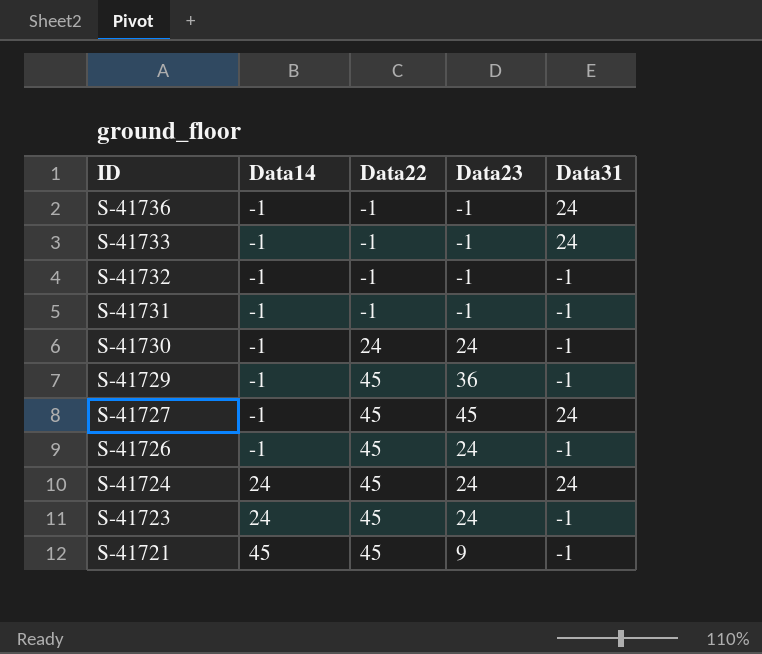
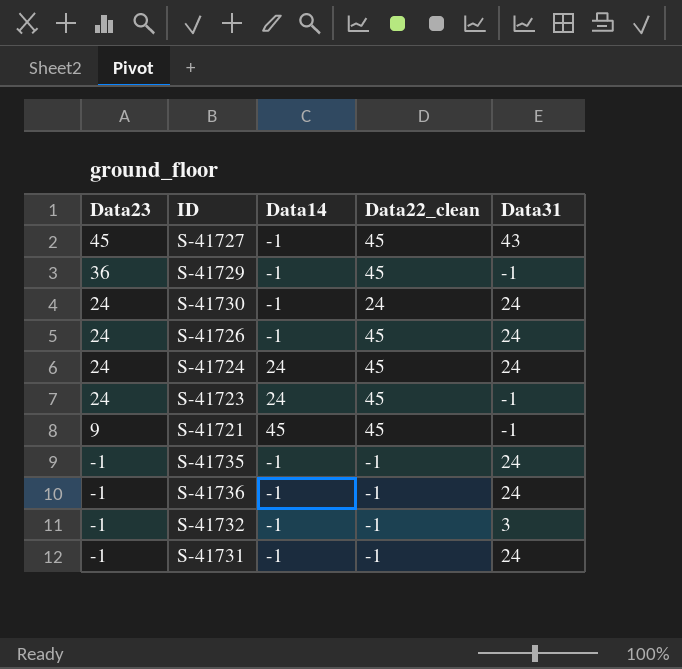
row order: ID descending -> Data23 descending
column Data23 | position: 4 -> 1
column name: Data22 -> Data22_clean
row S-41733: -1 | -1 | -1 | 24 -> none
S-41727 | Data31: 24 -> 43
S-41730 | Data31: -1 -> 24
S-41726 | Data31: -1 -> 24
row S-41735: none -> -1 | -1 | -1 | 24
S-41732 | Data31: -1 -> 3
S-41731 | Data31: -1 -> 24

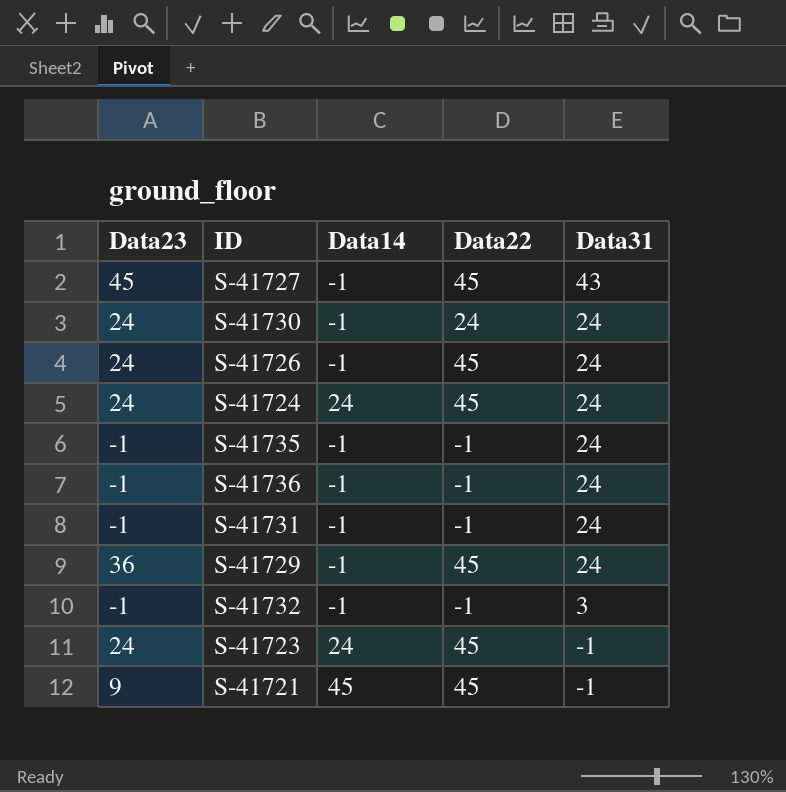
row order: Data23 descending -> Data31 descending
column name: Data22_clean -> Data22
S-41729 | Data31: -1 -> 24

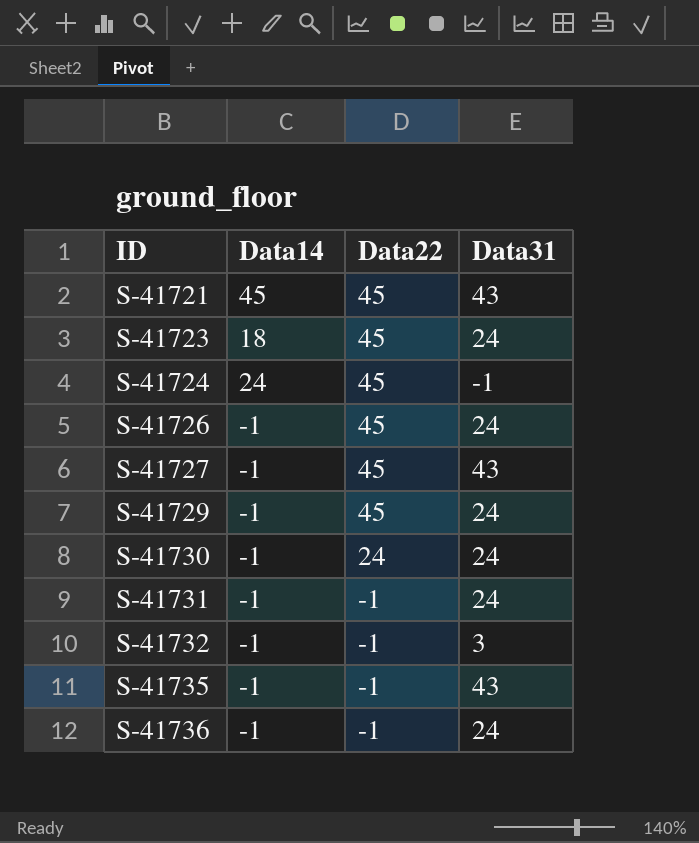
row order: Data31 descending -> ID ascending
column Data23 | position: 1 -> none
S-41721 | Data31: -1 -> 43
S-41723 | Data14: 24 -> 18
S-41723 | Data31: -1 -> 24
S-41724 | Data31: 24 -> -1
S-41735 | Data31: 24 -> 43

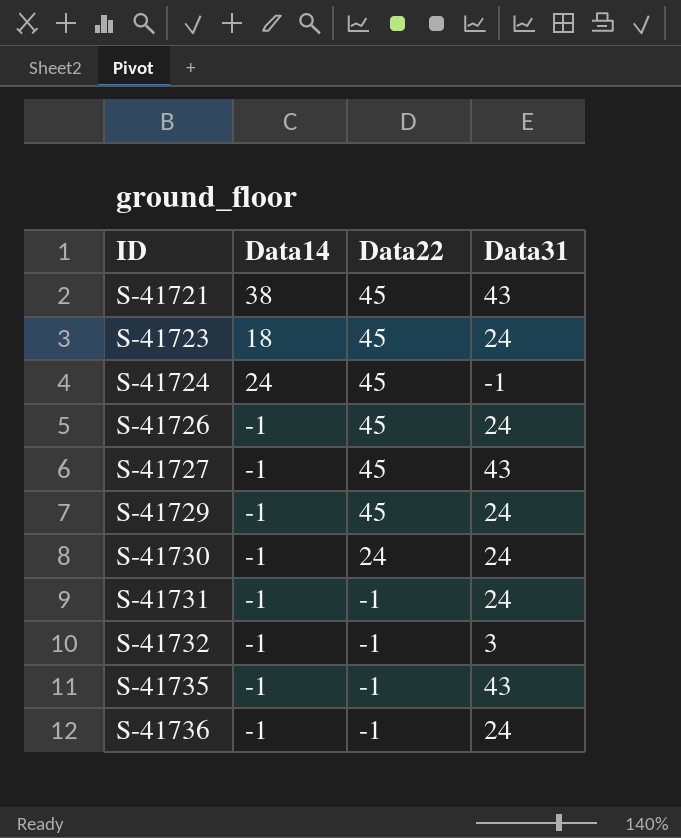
S-41721 | Data14: 45 -> 38

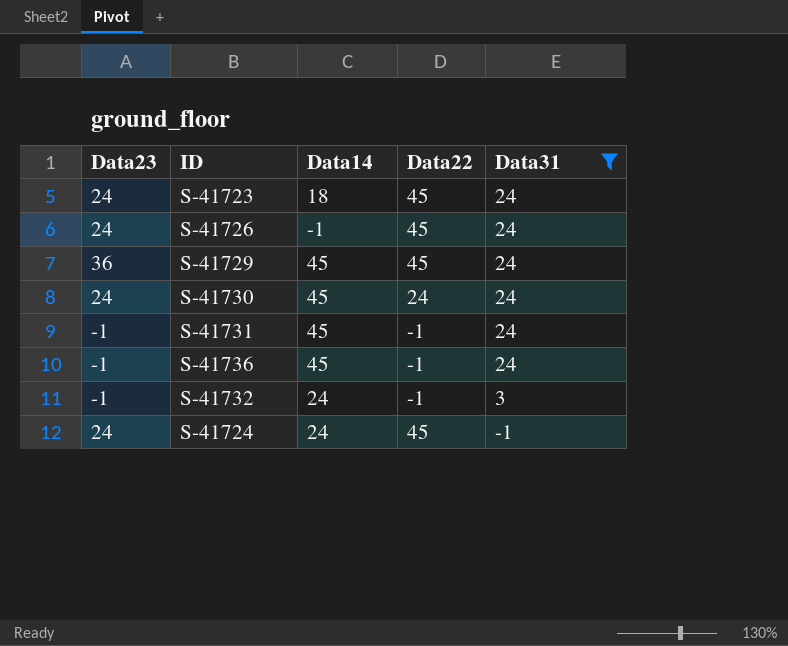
filter: none -> Data31 != 43
row order: ID ascending -> Data31 descending
column Data23 | position: none -> 1
S-41729 | Data14: -1 -> 45
S-41730 | Data14: -1 -> 45
S-41731 | Data14: -1 -> 45
S-41736 | Data14: -1 -> 45
S-41732 | Data14: -1 -> 24

